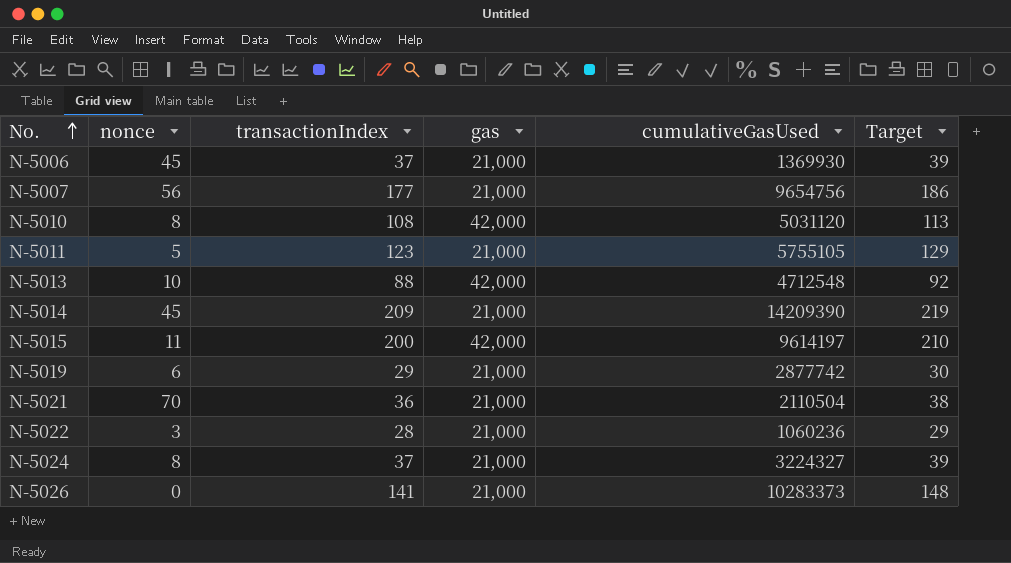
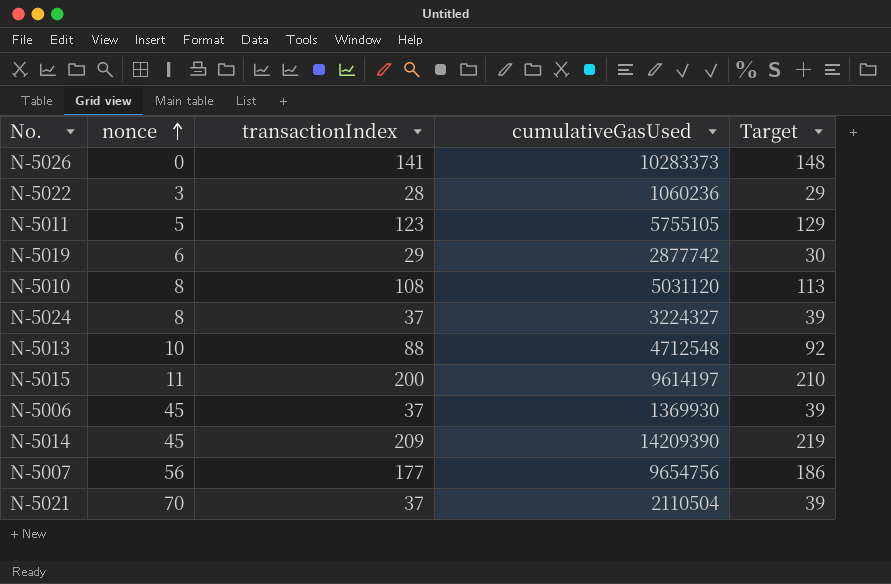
row order: No. ascending -> nonce ascending
column gas | position: 4 -> none
N-5021 | transactionIndex: 36 -> 37
N-5021 | Target: 38 -> 39

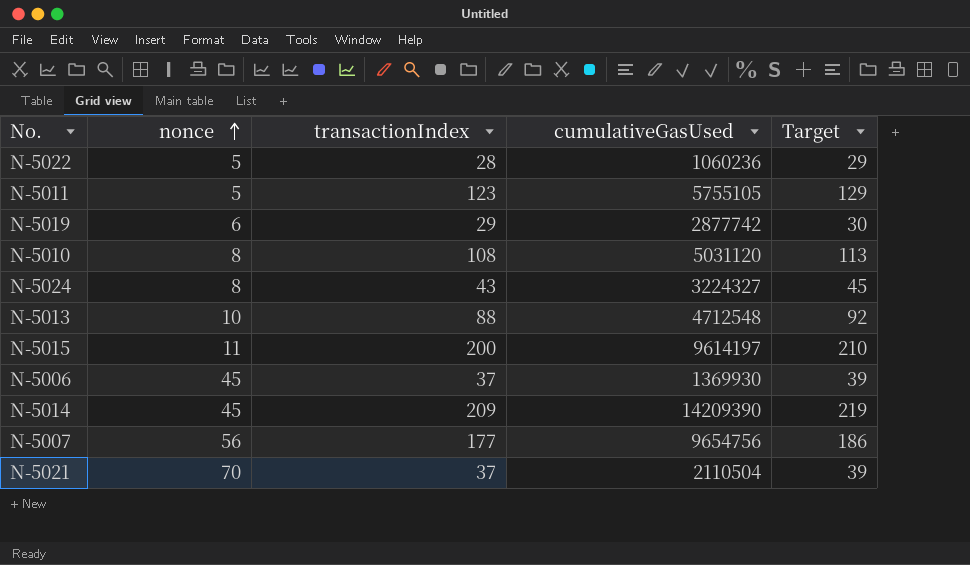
row N-5026: 0 | 141 | 10283373 | 148 -> none
N-5022 | nonce: 3 -> 5
N-5024 | transactionIndex: 37 -> 43
N-5024 | Target: 39 -> 45

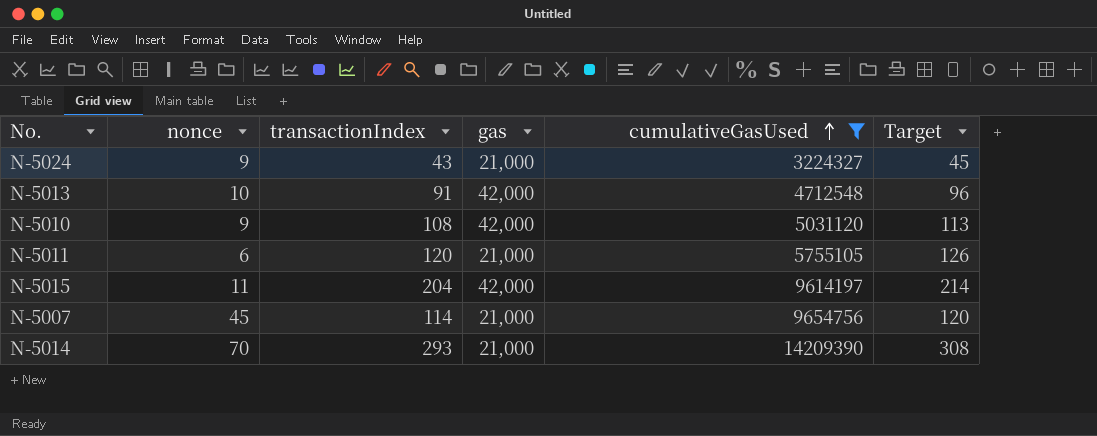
filter: none -> cumulativeGasUsed >= 3224327
row order: nonce ascending -> cumulativeGasUsed ascending
column gas | position: none -> 4
N-5024 | nonce: 8 -> 9
N-5013 | transactionIndex: 88 -> 91
N-5013 | Target: 92 -> 96
N-5010 | nonce: 8 -> 9
N-5011 | nonce: 5 -> 6
N-5011 | transactionIndex: 123 -> 120
N-5011 | Target: 129 -> 126
N-5015 | transactionIndex: 200 -> 204
N-5015 | Target: 210 -> 214
N-5007 | nonce: 56 -> 45
N-5007 | transactionIndex: 177 -> 114
N-5007 | Target: 186 -> 120
N-5014 | nonce: 45 -> 70
N-5014 | transactionIndex: 209 -> 293
N-5014 | Target: 219 -> 308

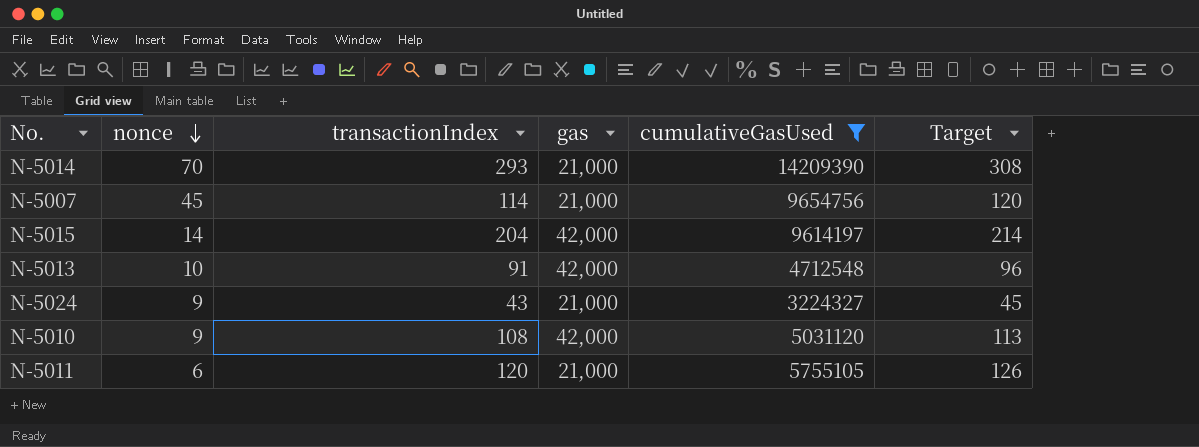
row order: cumulativeGasUsed ascending -> nonce descending
N-5015 | nonce: 11 -> 14

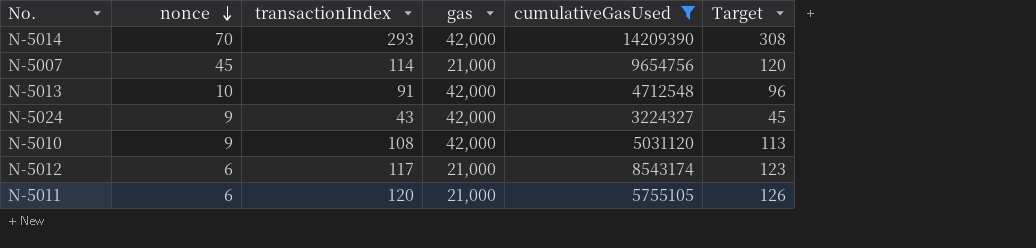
row N-5015: 14 | 204 | 42,000 | 9614197 | 214 -> none
N-5014 | gas: 21,000 -> 42,000
N-5024 | gas: 21,000 -> 42,000
row N-5012: none -> 6 | 117 | 21,000 | 8543174 | 123

